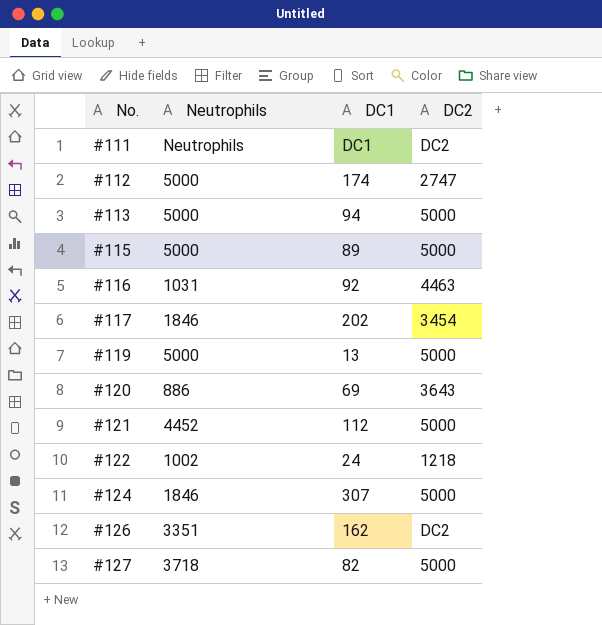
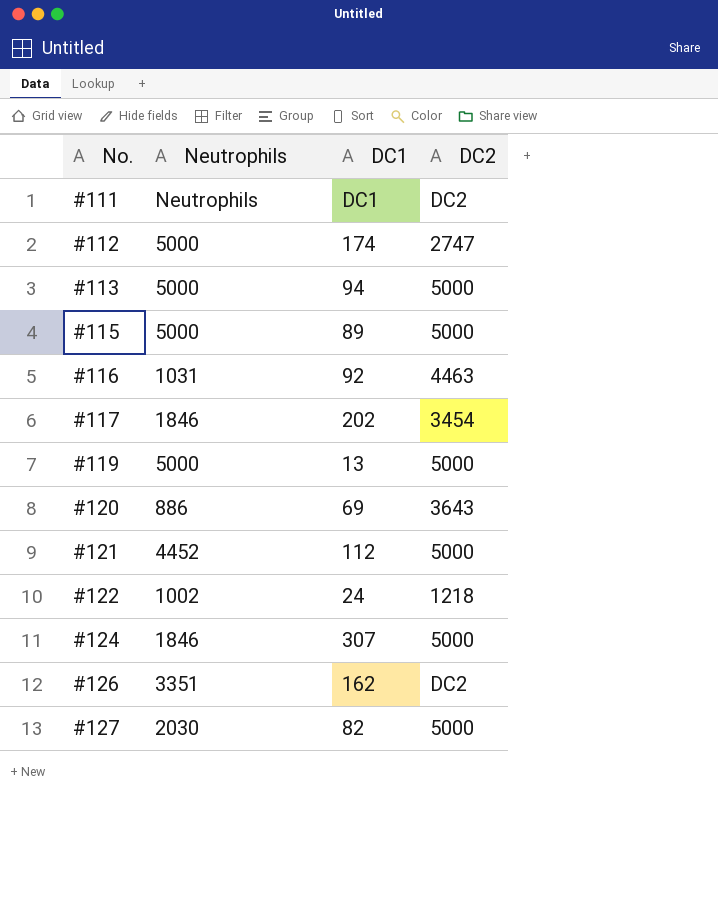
#127 | Neutrophils: 3718 -> 2030

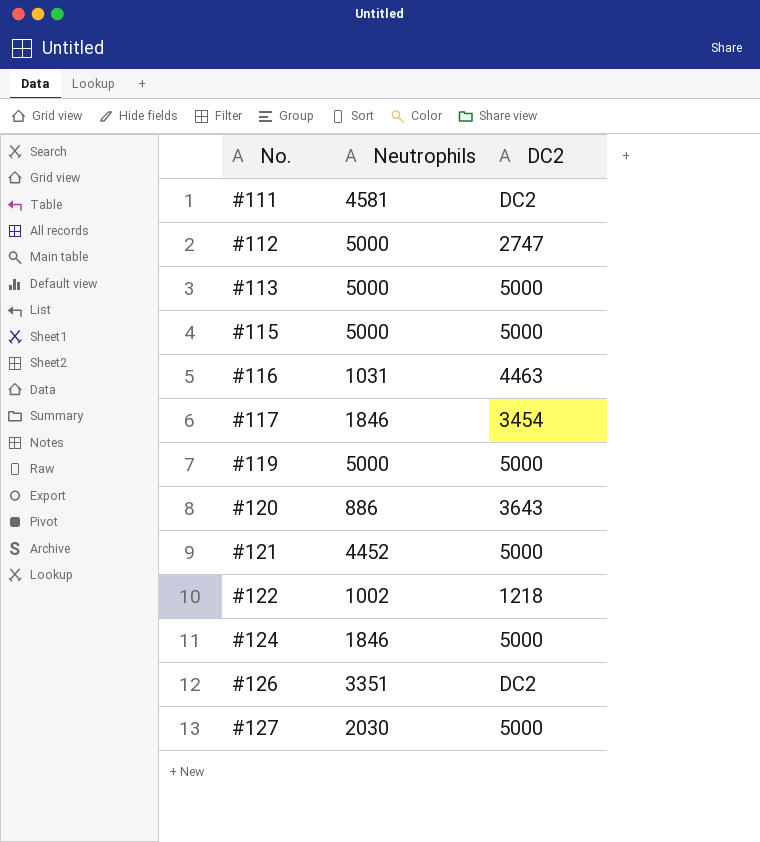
column DC1 | position: 3 -> none
#111 | Neutrophils: Neutrophils -> 4581

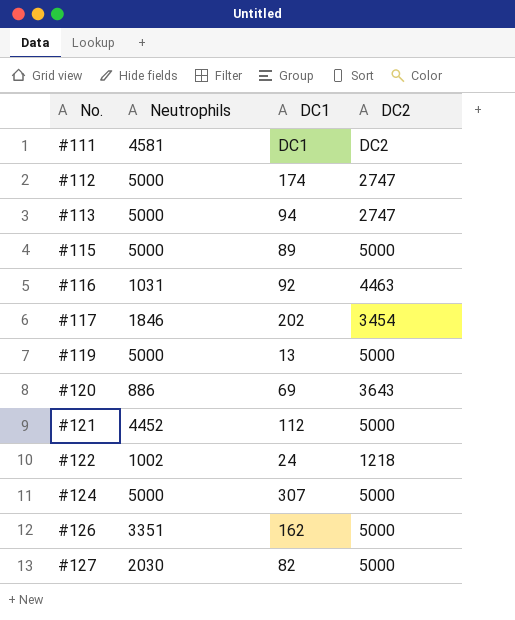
column DC1 | position: none -> 3
#113 | DC2: 5000 -> 2747
#124 | Neutrophils: 1846 -> 5000
#126 | DC2: DC2 -> 5000

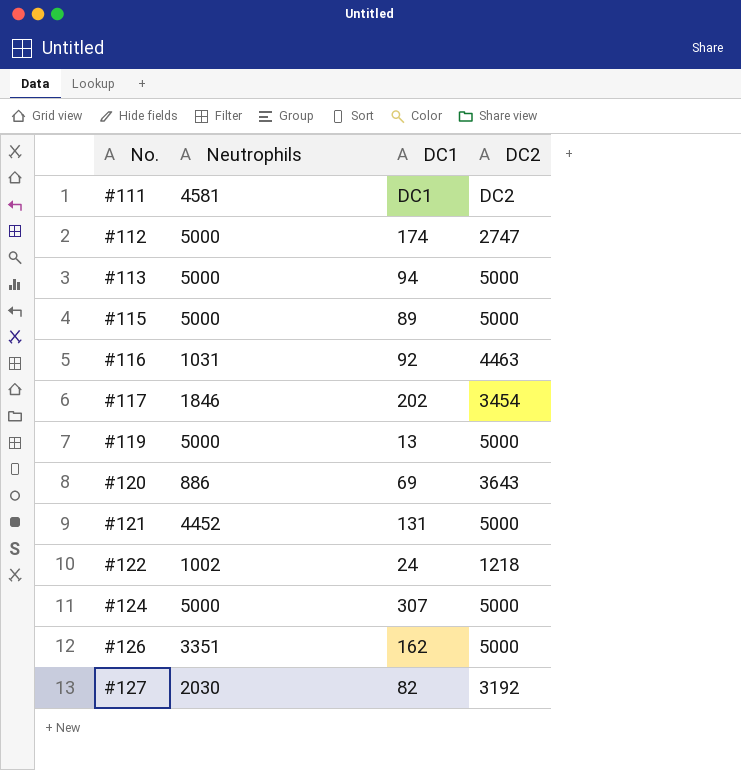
#113 | DC2: 2747 -> 5000
#121 | DC1: 112 -> 131
#127 | DC2: 5000 -> 3192

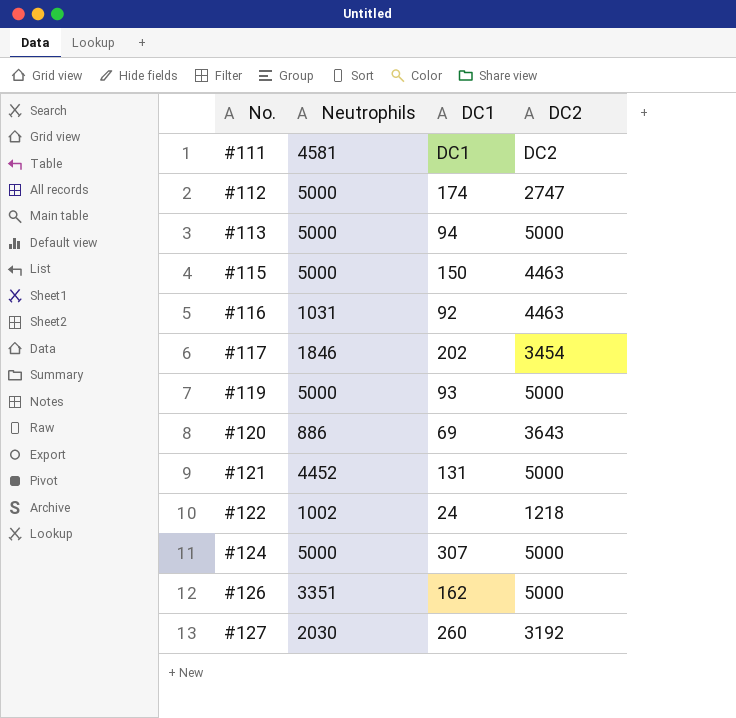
#115 | DC1: 89 -> 150
#115 | DC2: 5000 -> 4463
#119 | DC1: 13 -> 93
#127 | DC1: 82 -> 260

